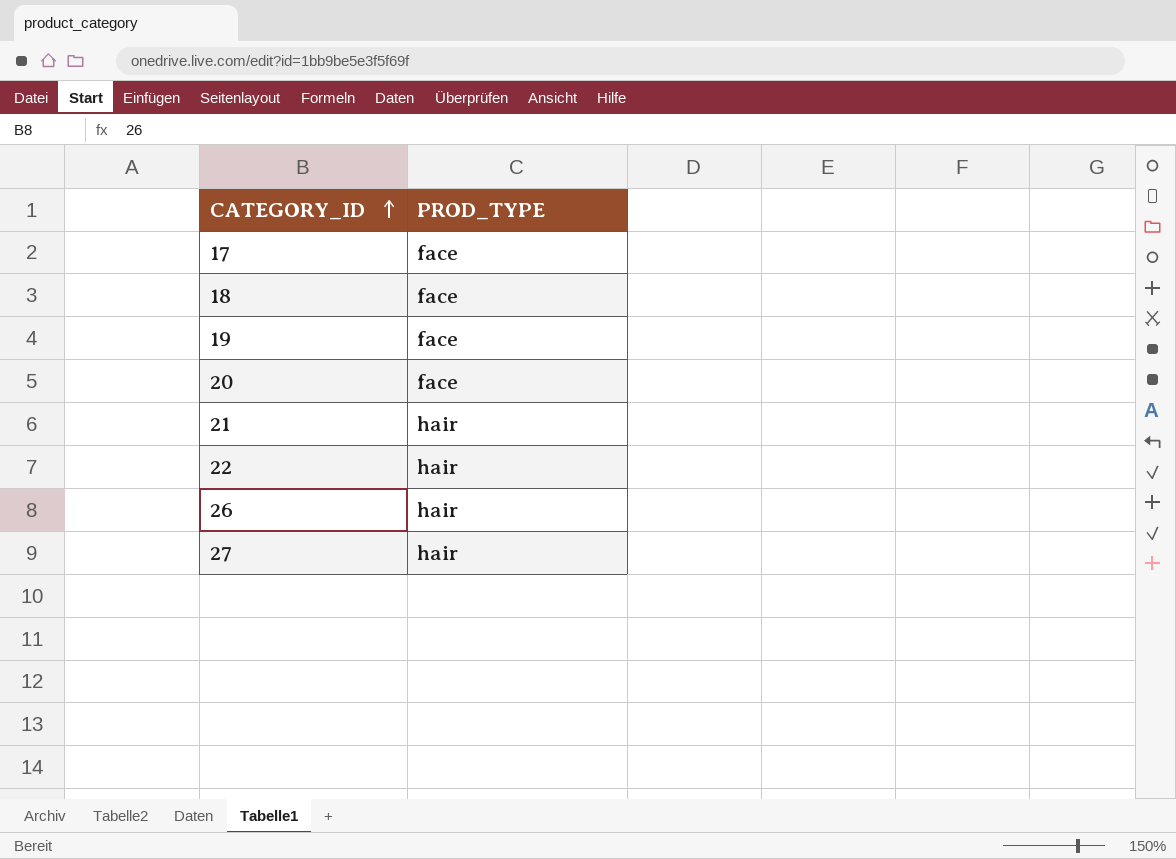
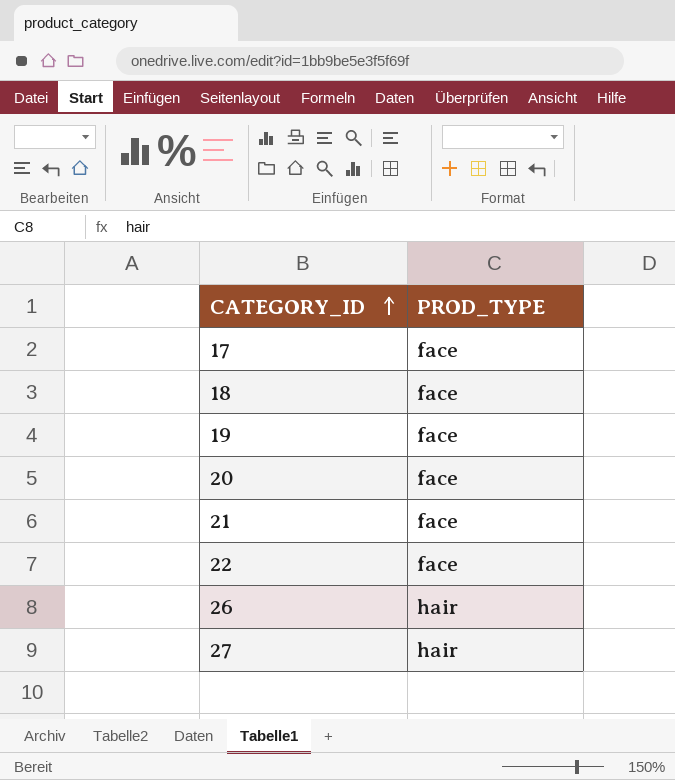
21 | PROD_TYPE: hair -> face
22 | PROD_TYPE: hair -> face

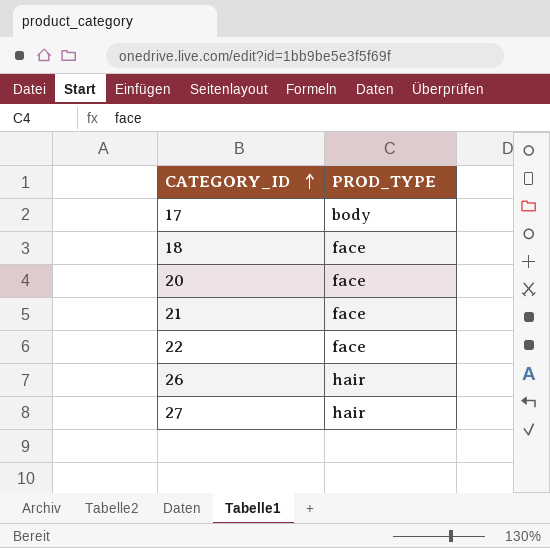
row 19: face -> none
17 | PROD_TYPE: face -> body

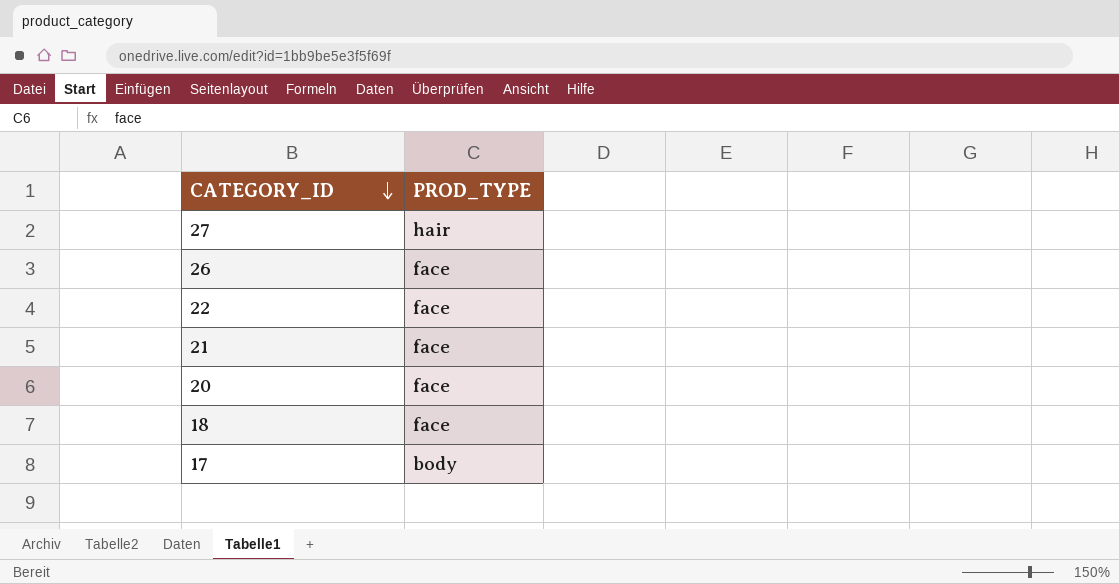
row order: CATEGORY_ID ascending -> CATEGORY_ID descending
26 | PROD_TYPE: hair -> face

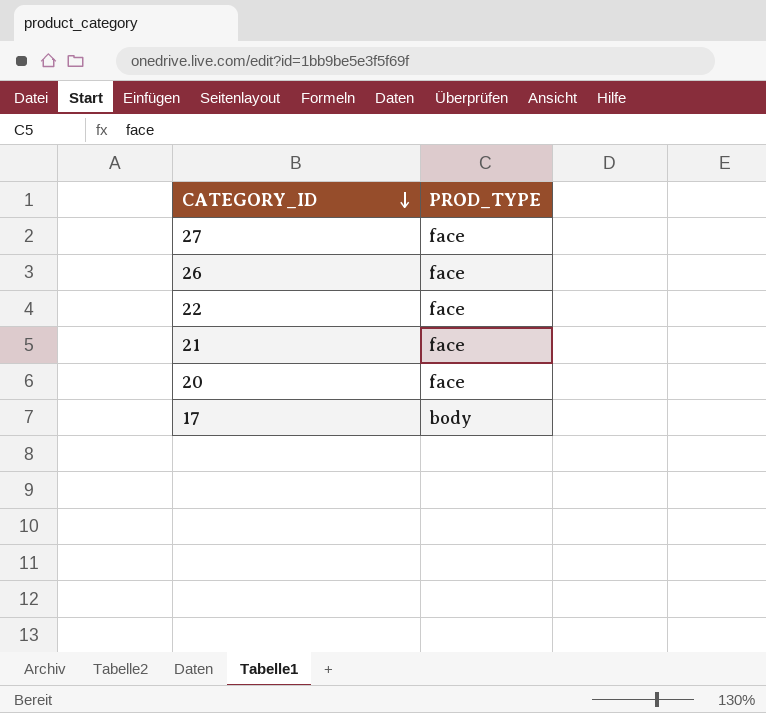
row 18: face -> none
27 | PROD_TYPE: hair -> face

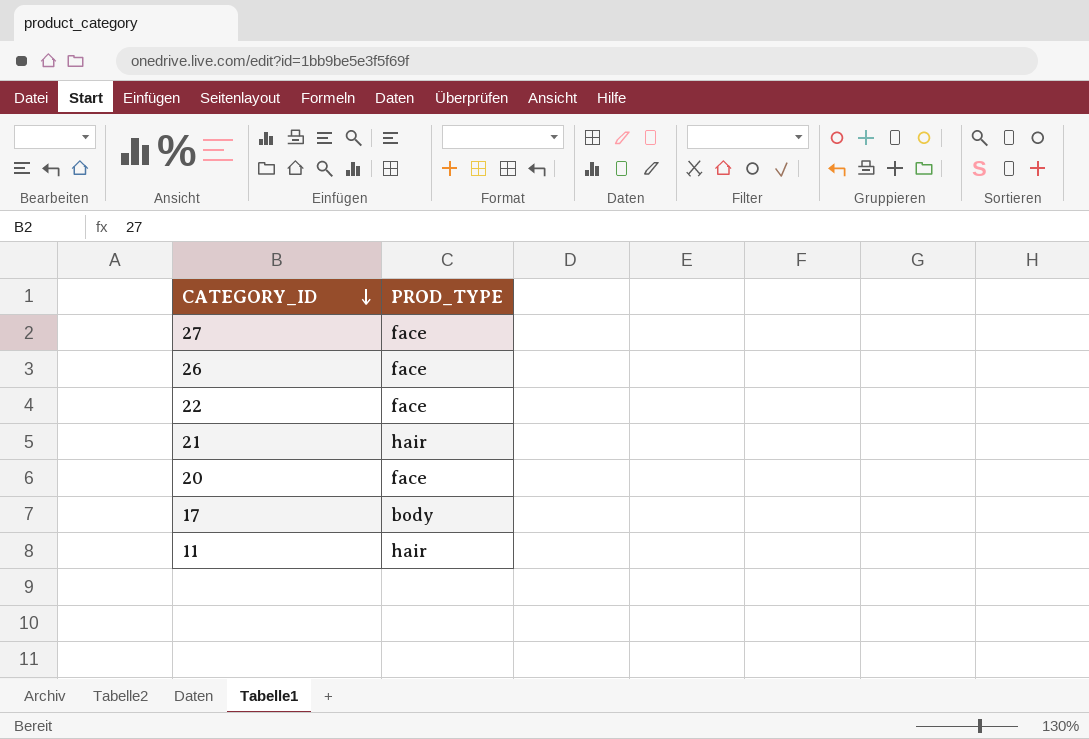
21 | PROD_TYPE: face -> hair
row 11: none -> hair

